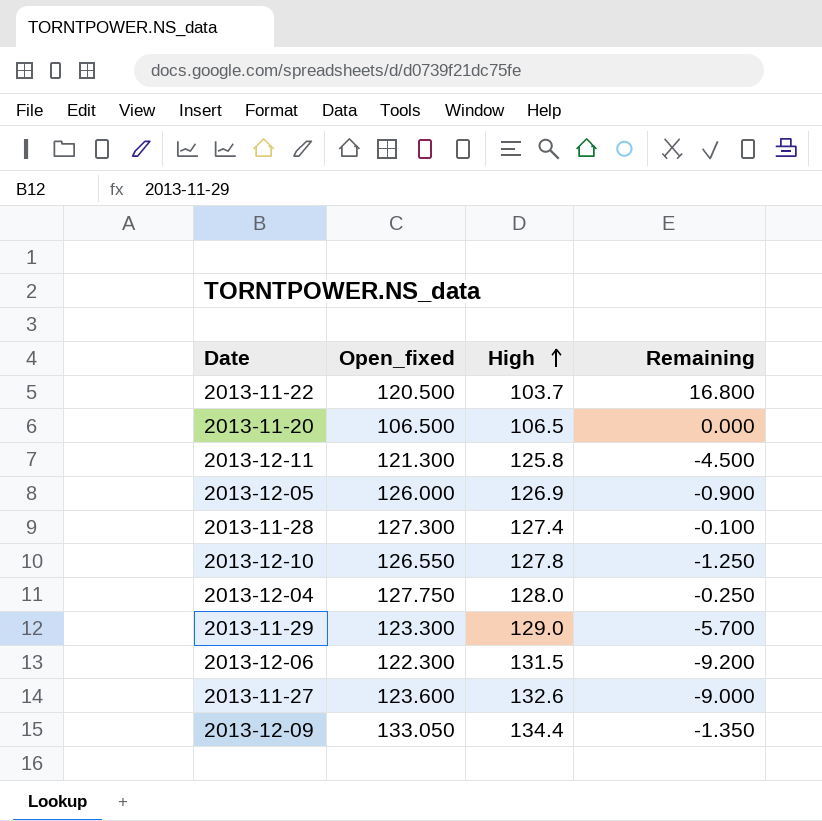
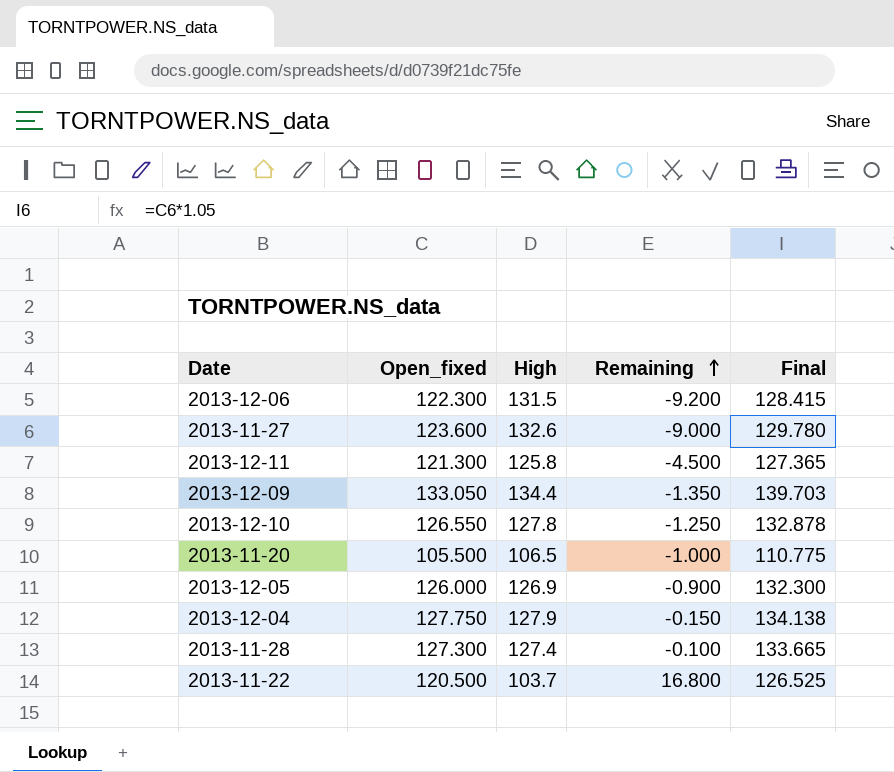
row order: High ascending -> Remaining ascending
column Final | formula: none -> [Open_fixed] * 1.05
row 2013-11-29: 123.300 | 129.0 | -5.700 -> none
2013-11-20 | Open_fixed: 106.500 -> 105.500
2013-11-20 | Remaining: 0.000 -> -1.000
2013-12-04 | High: 128.0 -> 127.9
2013-12-04 | Remaining: -0.250 -> -0.150

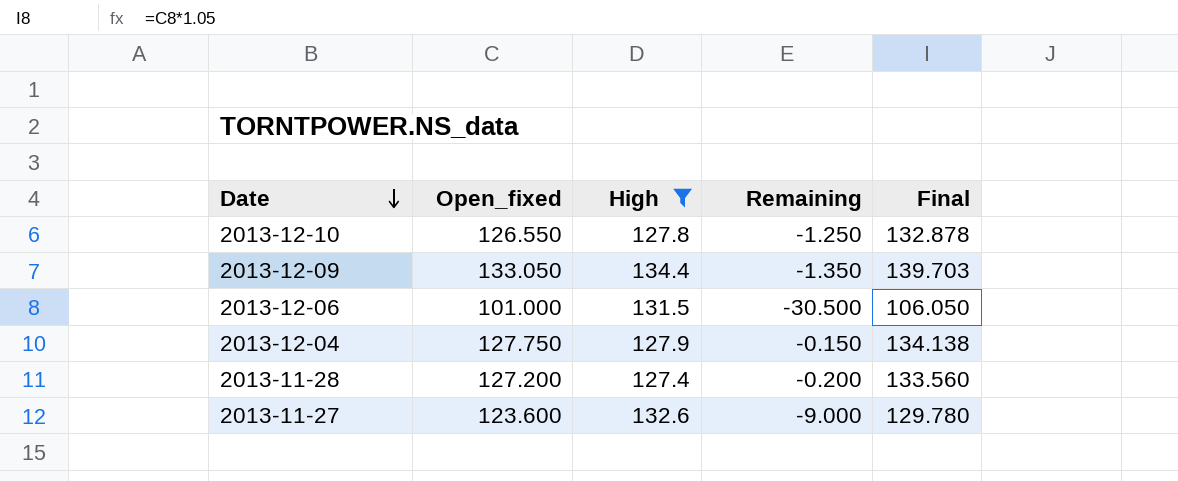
filter: none -> High >= 127.4
row order: Remaining ascending -> Date descending
2013-12-06 | Open_fixed: 122.300 -> 101.000
2013-12-06 | Remaining: -9.200 -> -30.500
2013-12-06 | Final: 128.415 -> 106.050
2013-11-28 | Open_fixed: 127.300 -> 127.200
2013-11-28 | Remaining: -0.100 -> -0.200
2013-11-28 | Final: 133.665 -> 133.560

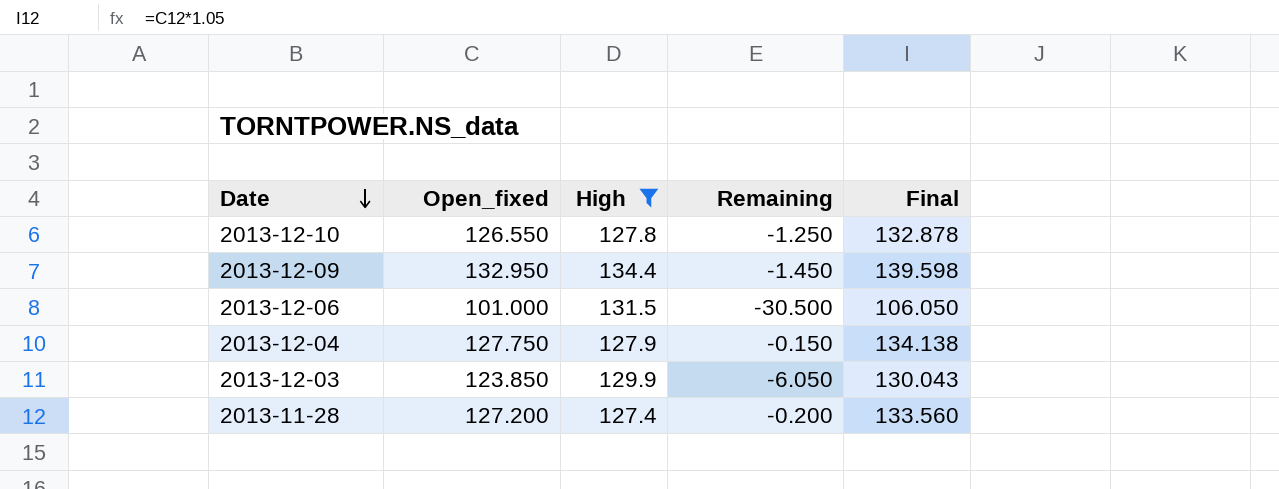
row 2013-11-27: 123.600 | 132.6 | -9.000 | 129.780 -> none
2013-12-09 | Open_fixed: 133.050 -> 132.950
2013-12-09 | Remaining: -1.350 -> -1.450
2013-12-09 | Final: 139.703 -> 139.598
row 2013-12-03: none -> 123.850 | 129.9 | -6.050 | 130.043

